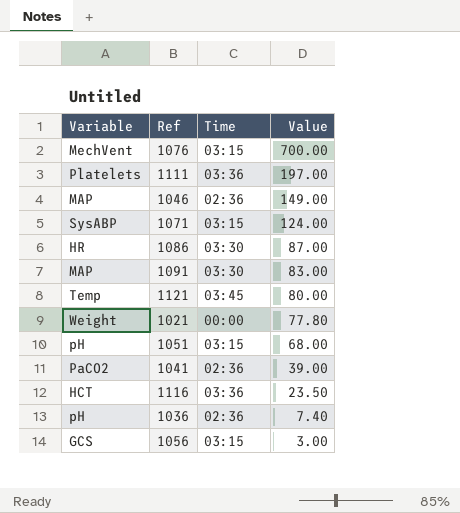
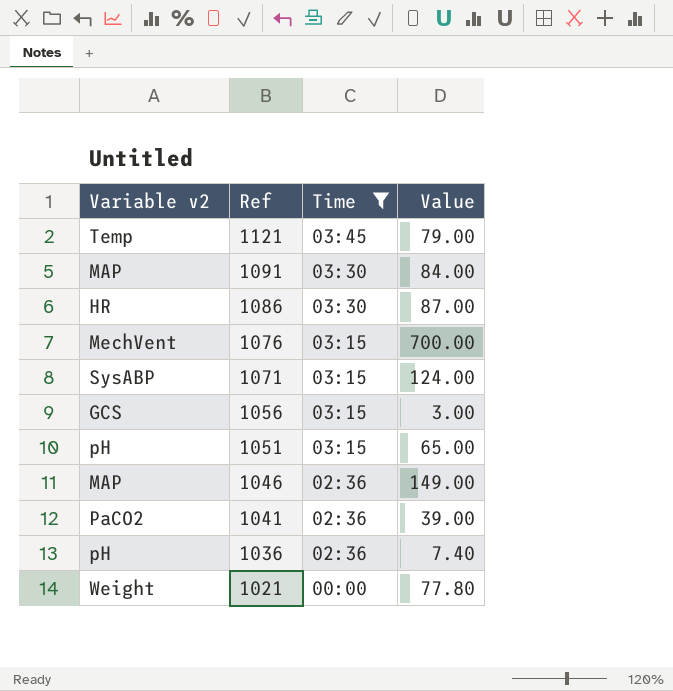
filter: none -> Time != 03:36
row order: Value descending -> Ref descending
column name: Variable -> Variable v2
1121 | Value: 80.00 -> 79.00
1091 | Value: 83.00 -> 84.00
1051 | Value: 68.00 -> 65.00

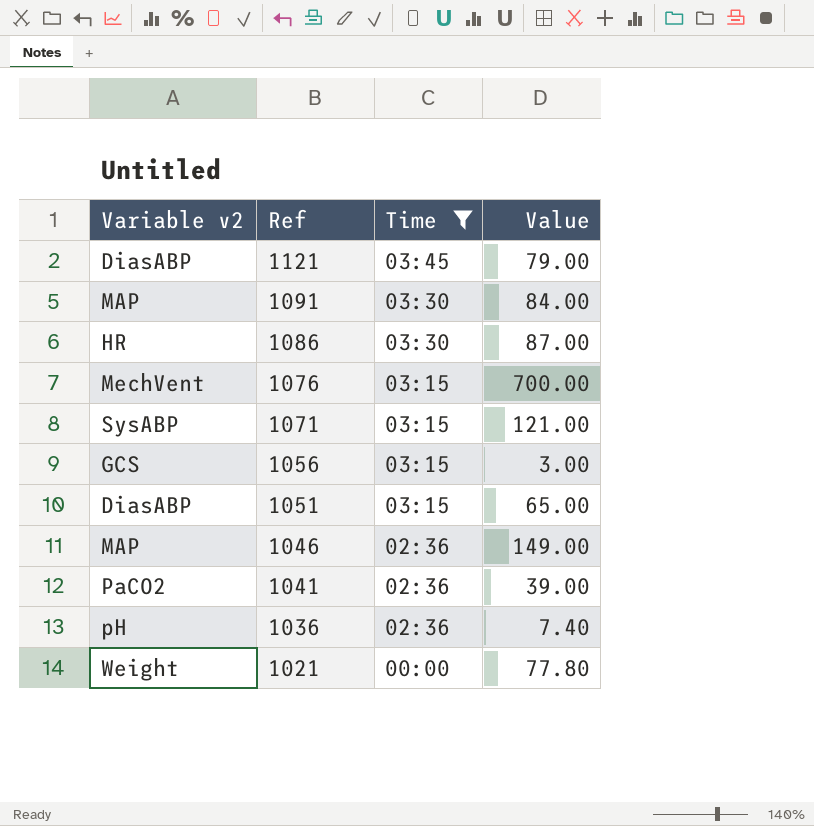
1121 | Variable v2: Temp -> DiasABP
1071 | Value: 124.00 -> 121.00
1051 | Variable v2: pH -> DiasABP

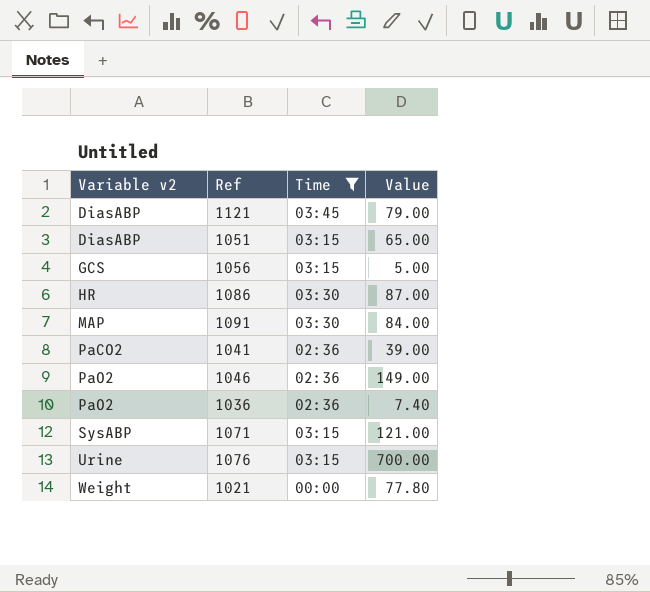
row order: Ref descending -> Variable v2 ascending
1056 | Value: 3.00 -> 5.00
1046 | Variable v2: MAP -> PaO2
1036 | Variable v2: pH -> PaO2
1076 | Variable v2: MechVent -> Urine

